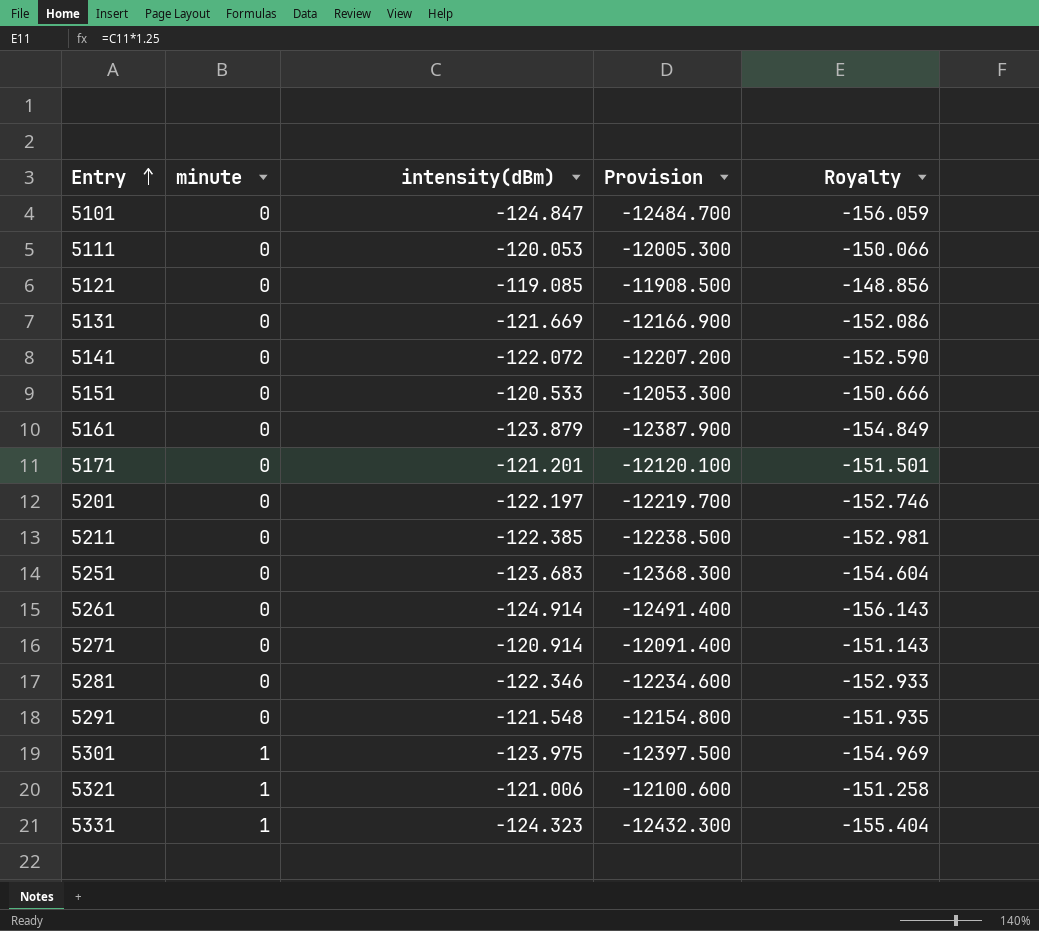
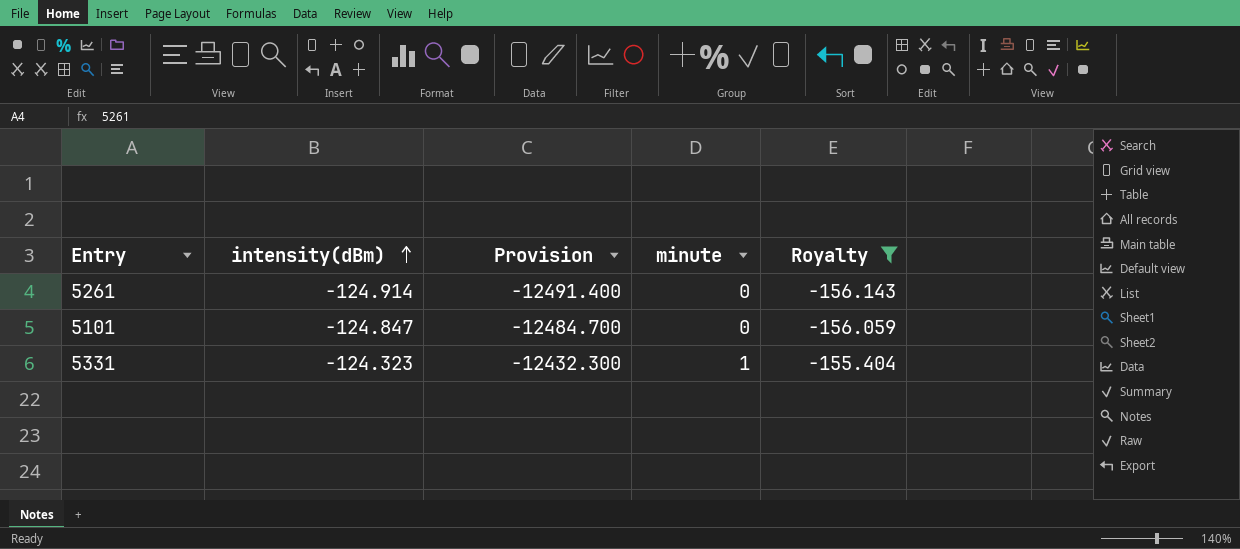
filter: none -> Royalty <= -155.404
row order: Entry ascending -> intensity(dBm) ascending
column minute | position: 2 -> 4

